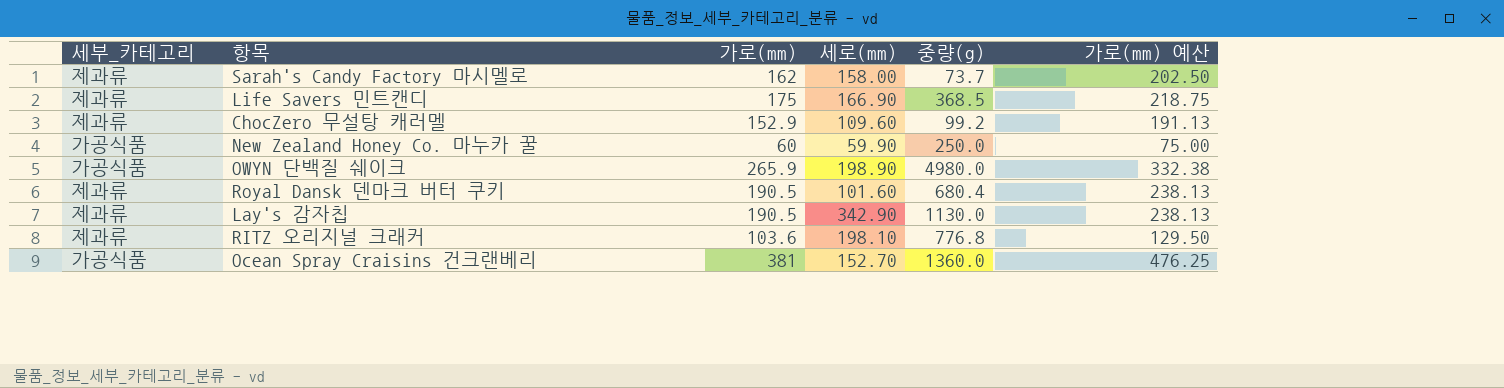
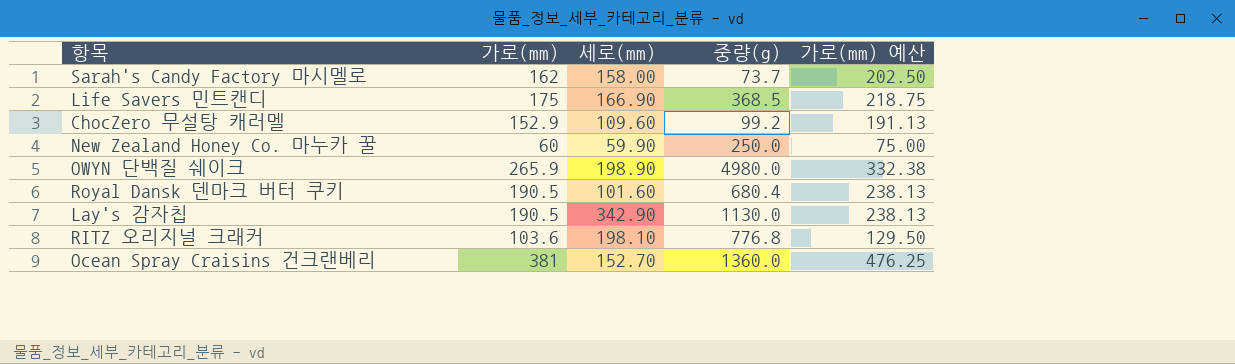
column 세부_카테고리 | position: 1 -> none

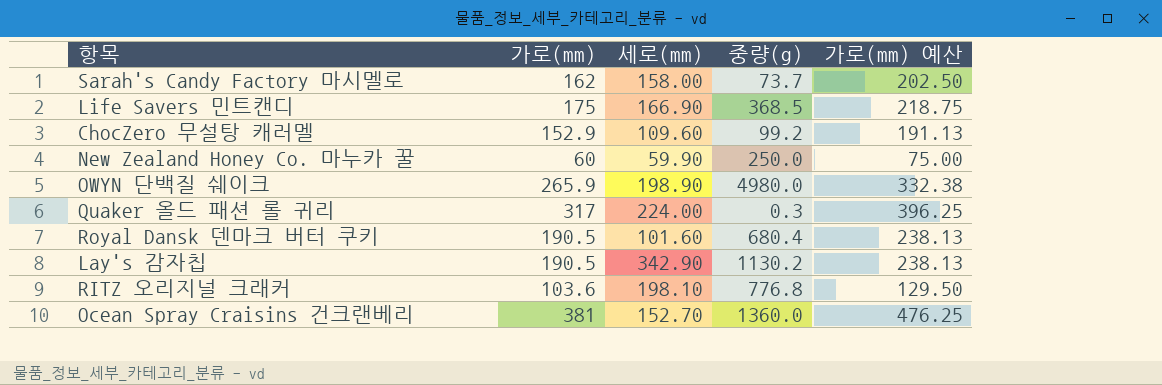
row Quaker 올드 패션 롤 귀리: none -> 317 | 224.00 | 0.3 | 396.25
Lay's 감자칩 | 중량(g): 1130.0 -> 1130.2

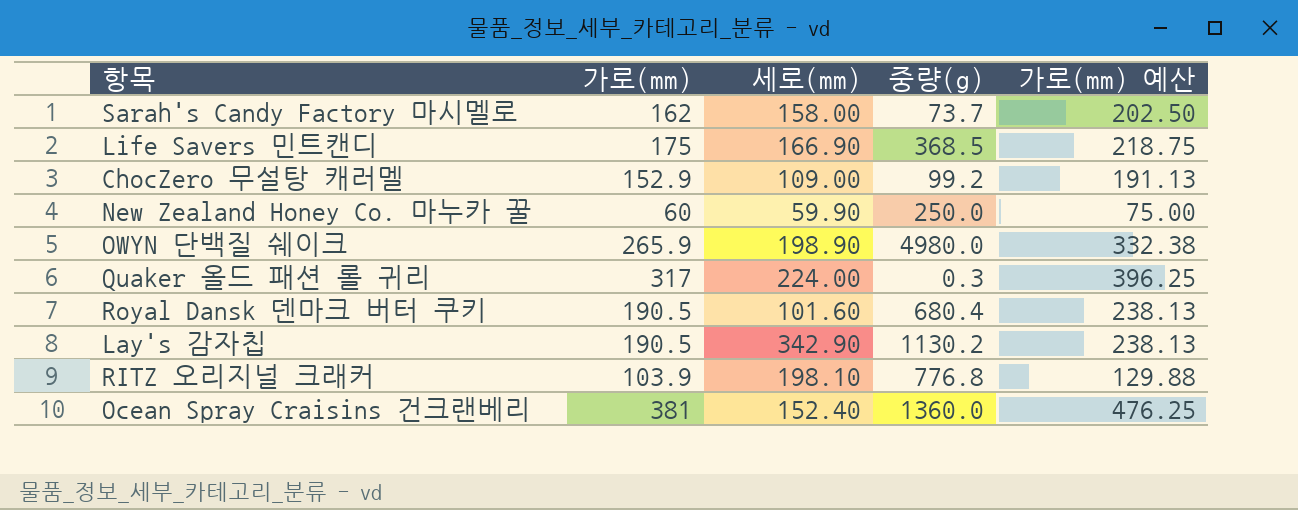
ChocZero 무설탕 캐러멜 | 세로(mm): 109.60 -> 109.00
RITZ 오리지널 크래커 | 가로(mm): 103.6 -> 103.9
RITZ 오리지널 크래커 | 가로(mm) 예산: 129.50 -> 129.88
Ocean Spray Craisins 건크랜베리 | 세로(mm): 152.70 -> 152.40

